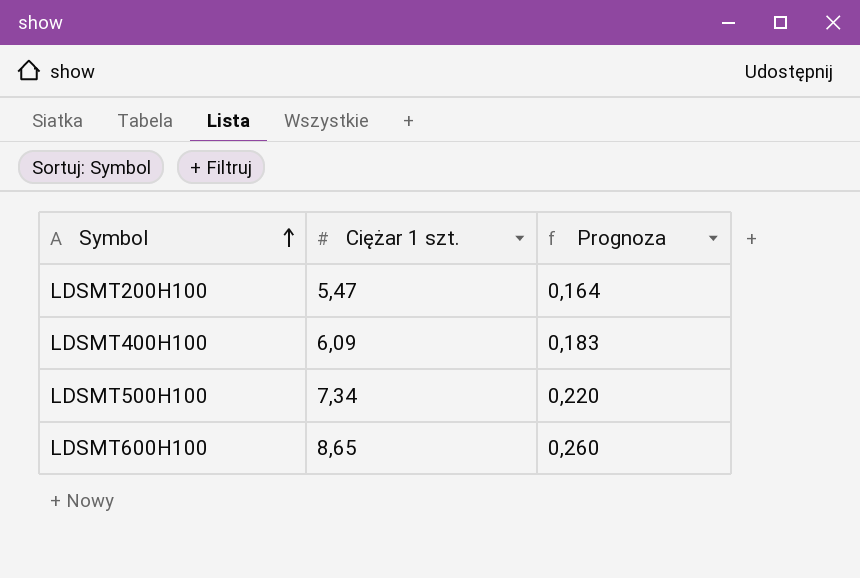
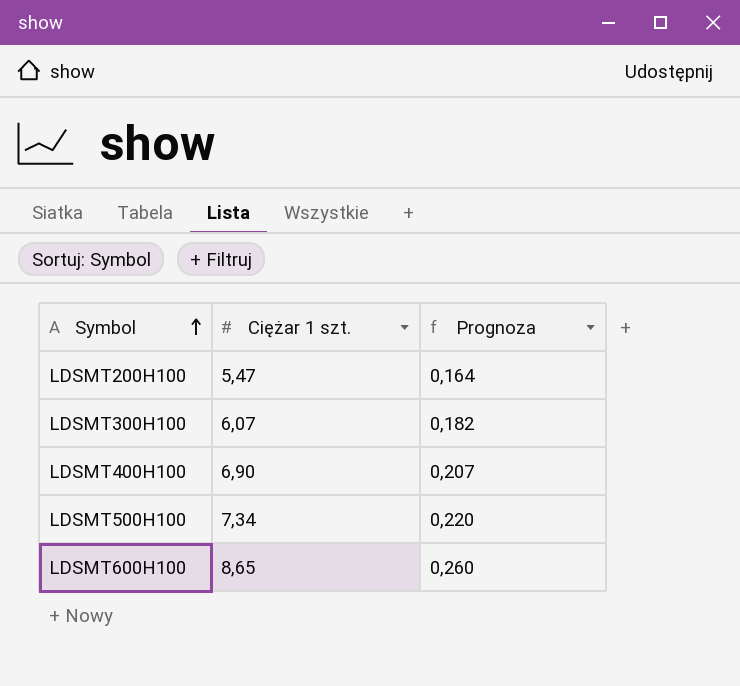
row LDSMT300H100: none -> 6,07 | 0,182
LDSMT400H100 | Ciężar 1 szt.: 6,09 -> 6,90
LDSMT400H100 | Prognoza: 0,183 -> 0,207

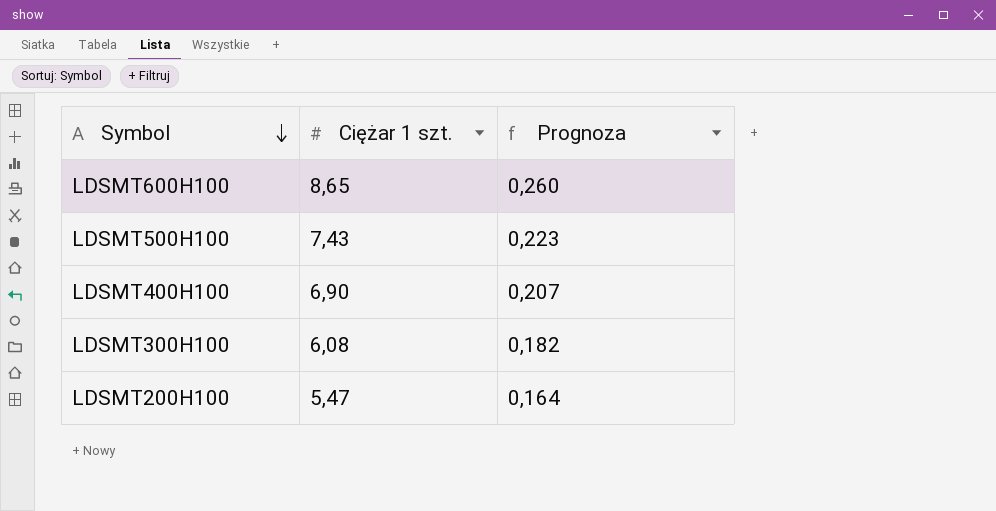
row order: Symbol ascending -> Symbol descending
LDSMT500H100 | Ciężar 1 szt.: 7,34 -> 7,43
LDSMT500H100 | Prognoza: 0,220 -> 0,223
LDSMT300H100 | Ciężar 1 szt.: 6,07 -> 6,08

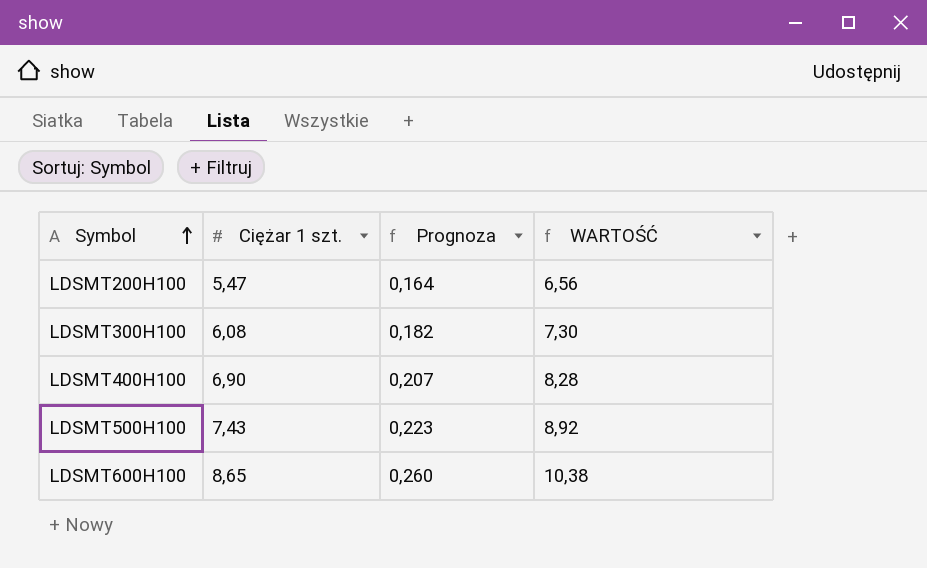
row order: Symbol descending -> Symbol ascending
column WARTOŚĆ | formula: none -> [Ciężar 1 szt.] * 1,2

